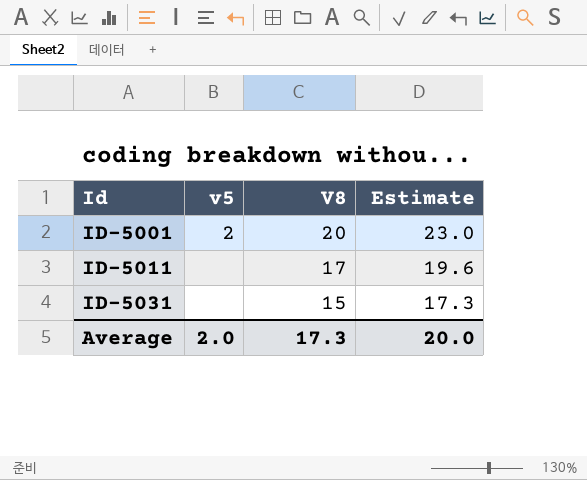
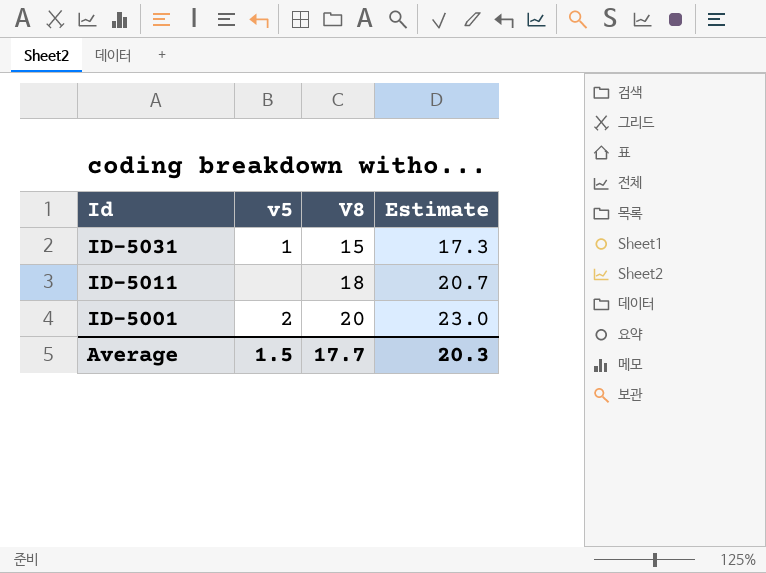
row order: Id ascending -> Id descending
ID-5031 | v5: none -> 1
ID-5011 | V8: 17 -> 18
ID-5011 | Estimate: 19.6 -> 20.7
Average | v5: 2.0 -> 1.5
Average | V8: 17.3 -> 17.7
Average | Estimate: 20.0 -> 20.3

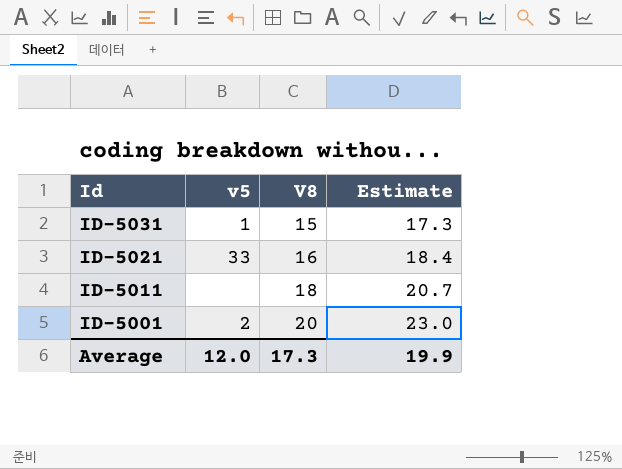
row ID-5021: none -> 33 | 16 | 18.4
Average | v5: 1.5 -> 12.0
Average | V8: 17.7 -> 17.3
Average | Estimate: 20.3 -> 19.9

